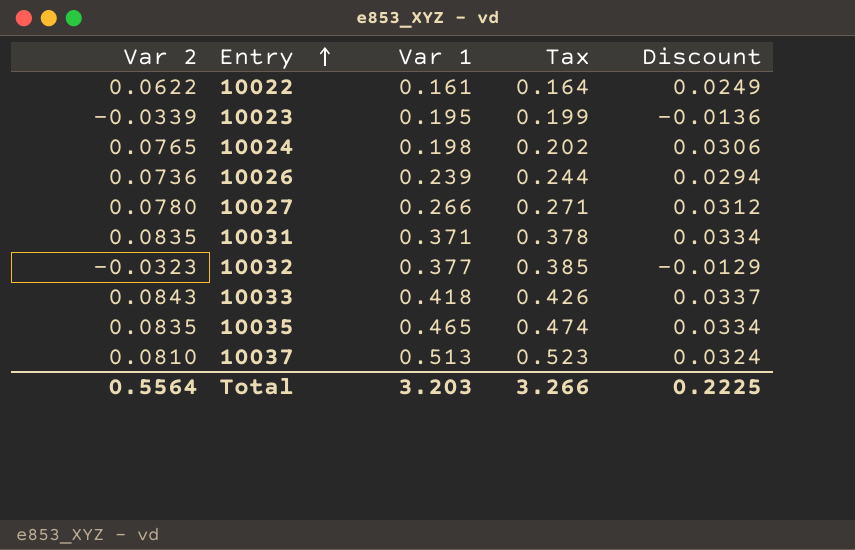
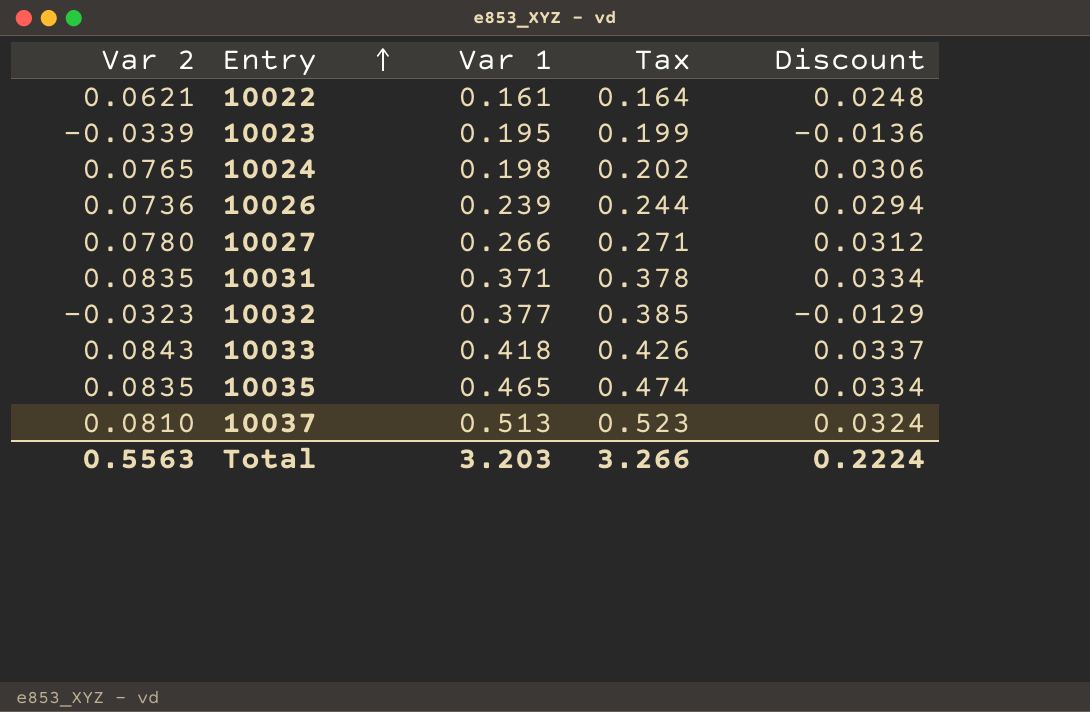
10022 | Var 2: 0.0622 -> 0.0621
10022 | Discount: 0.0249 -> 0.0248
Total | Var 2: 0.5564 -> 0.5563
Total | Discount: 0.2225 -> 0.2224

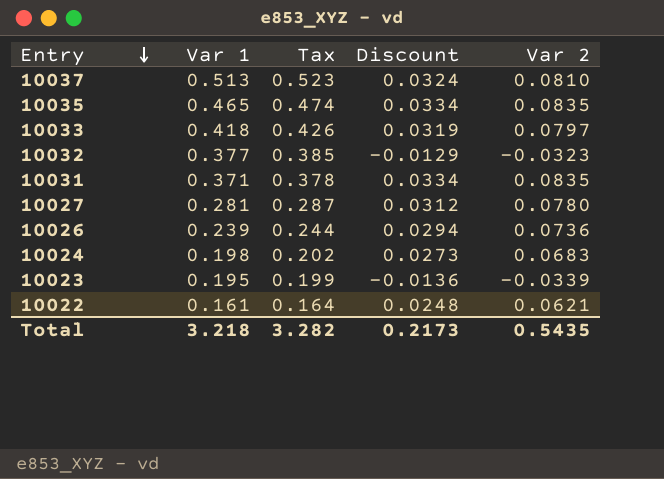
row order: Entry ascending -> Entry descending
column Var 2 | position: 1 -> 5
10033 | Discount: 0.0337 -> 0.0319
10033 | Var 2: 0.0843 -> 0.0797
10027 | Var 1: 0.266 -> 0.281
10027 | Tax: 0.271 -> 0.287
10024 | Discount: 0.0306 -> 0.0273
10024 | Var 2: 0.0765 -> 0.0683
Total | Var 1: 3.203 -> 3.218
Total | Tax: 3.266 -> 3.282
Total | Discount: 0.2224 -> 0.2173
Total | Var 2: 0.5563 -> 0.5435

